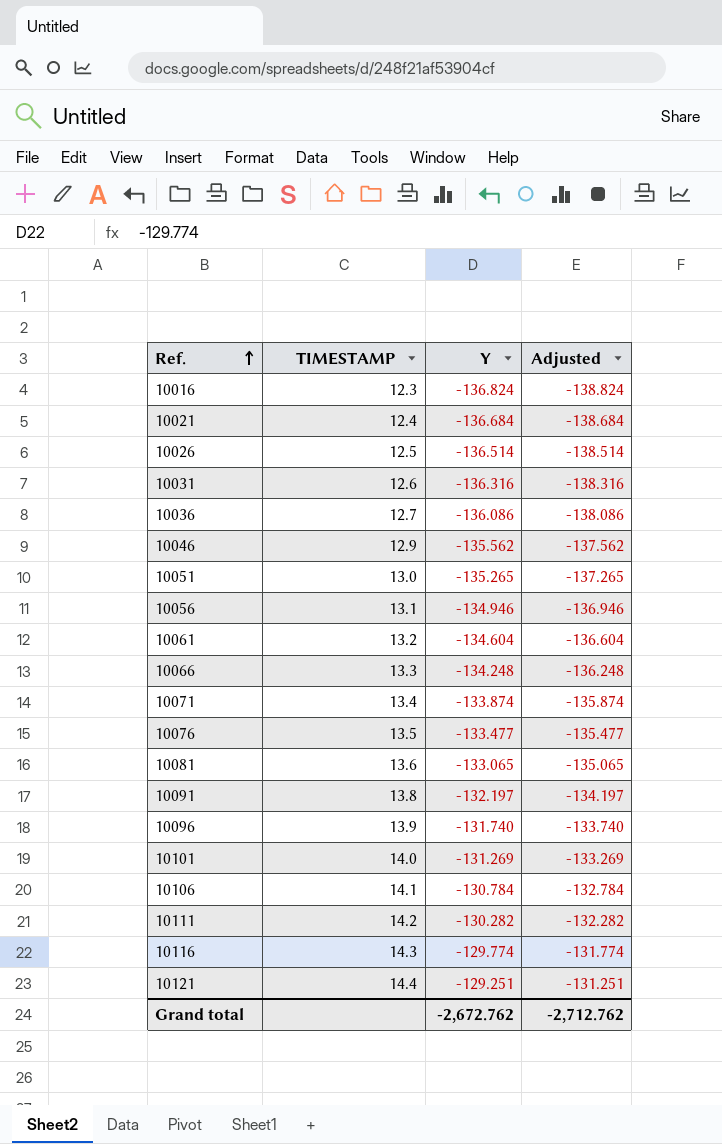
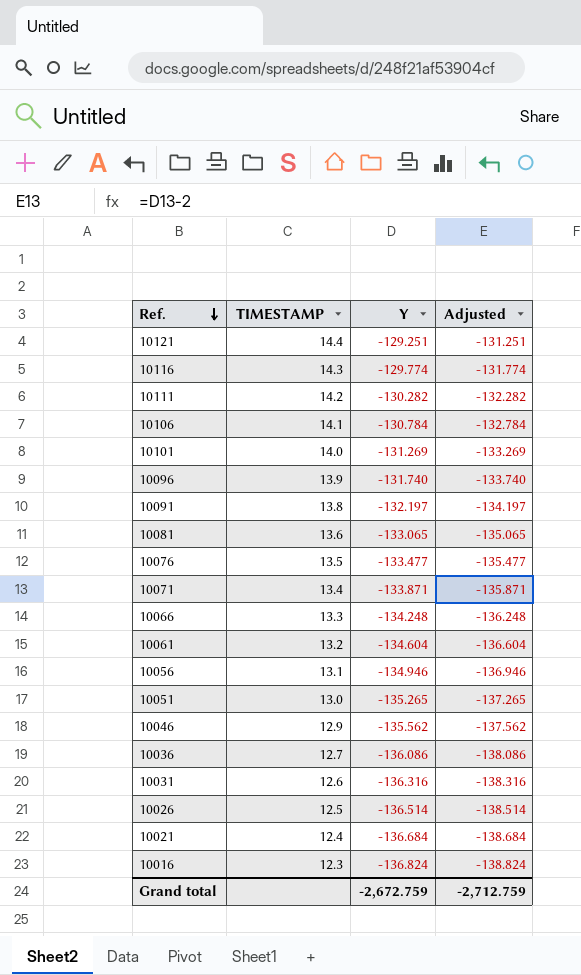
row order: Ref. ascending -> Ref. descending
10071 | Y: -133.874 -> -133.871
10071 | Adjusted: -135.874 -> -135.871
Grand total | Y: -2,672.762 -> -2,672.759
Grand total | Adjusted: -2,712.762 -> -2,712.759

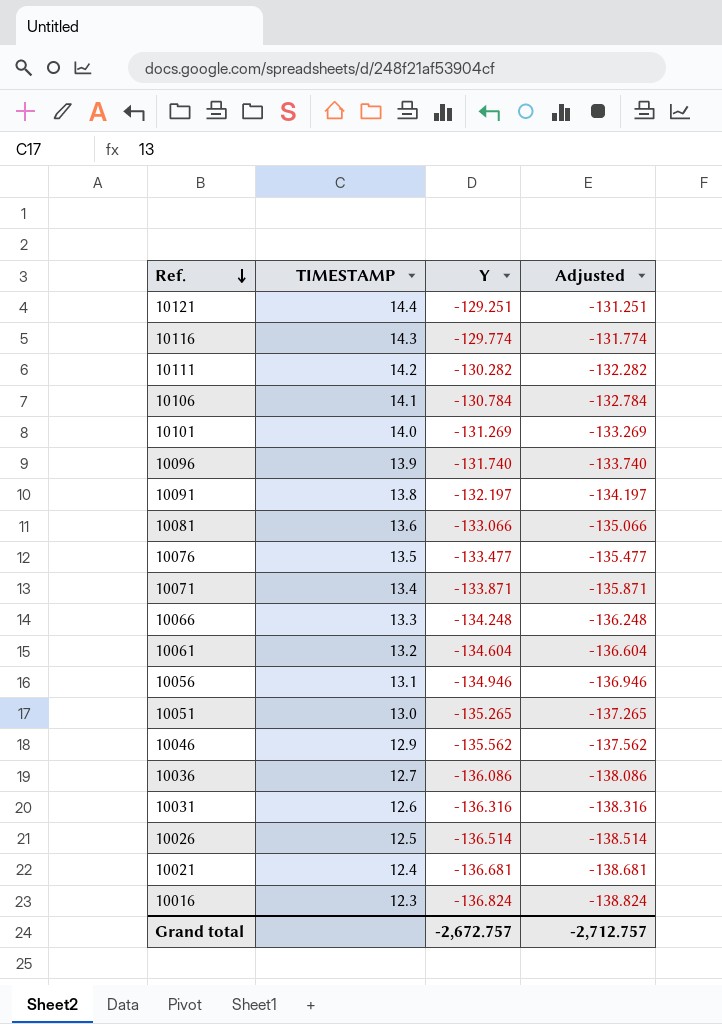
10081 | Y: -133.065 -> -133.066
10081 | Adjusted: -135.065 -> -135.066
10021 | Y: -136.684 -> -136.681
10021 | Adjusted: -138.684 -> -138.681
Grand total | Y: -2,672.759 -> -2,672.757
Grand total | Adjusted: -2,712.759 -> -2,712.757

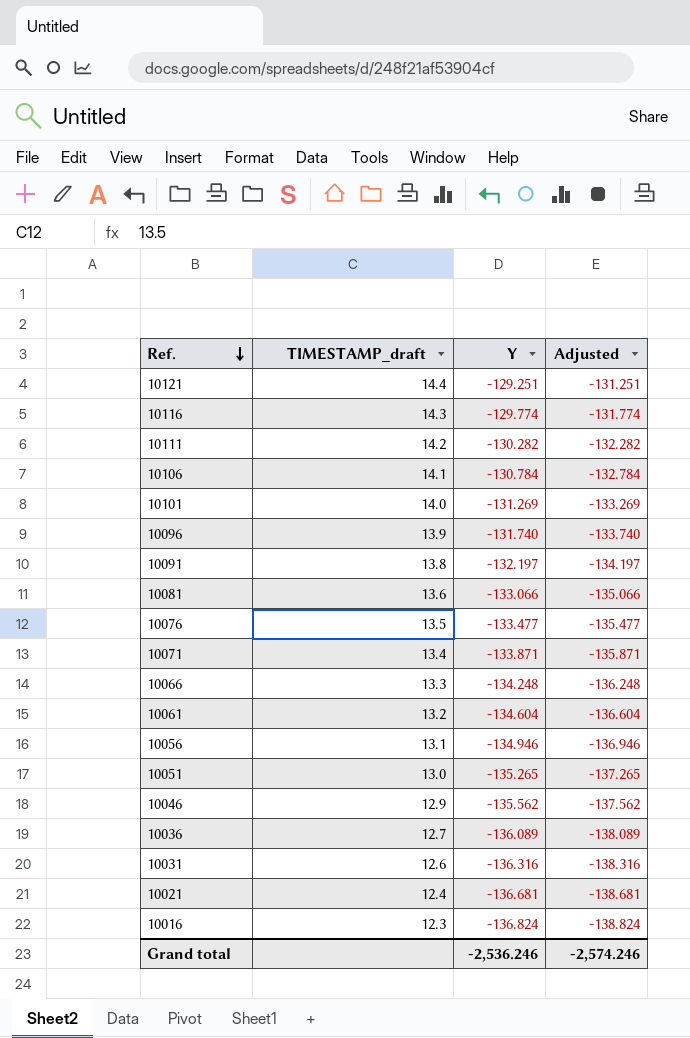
column name: TIMESTAMP -> TIMESTAMP_draft
row 10026: 12.5 | -136.514 | -138.514 -> none
10036 | Y: -136.086 -> -136.089
10036 | Adjusted: -138.086 -> -138.089
Grand total | Y: -2,672.757 -> -2,536.246
Grand total | Adjusted: -2,712.757 -> -2,574.246

